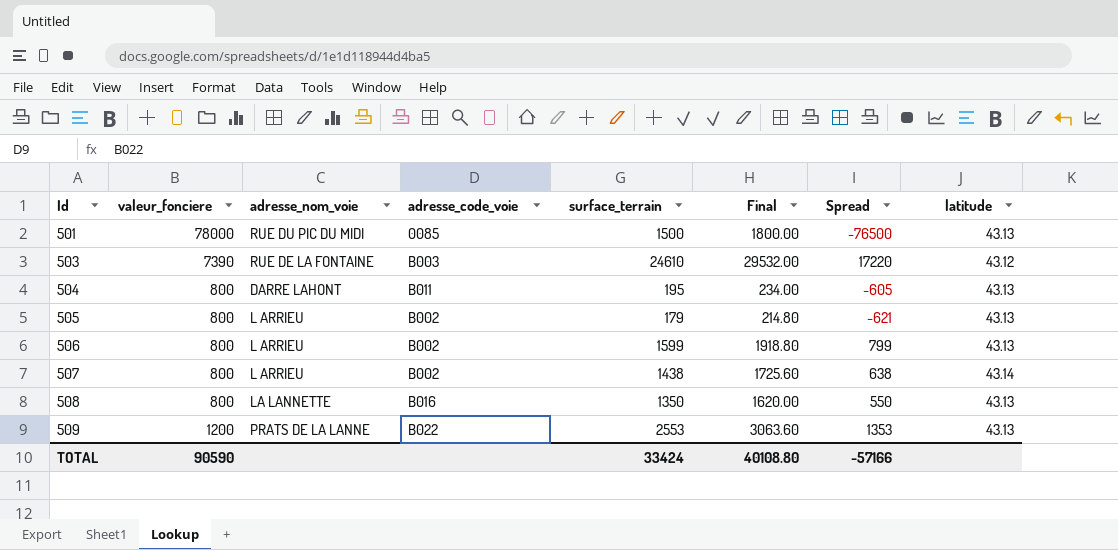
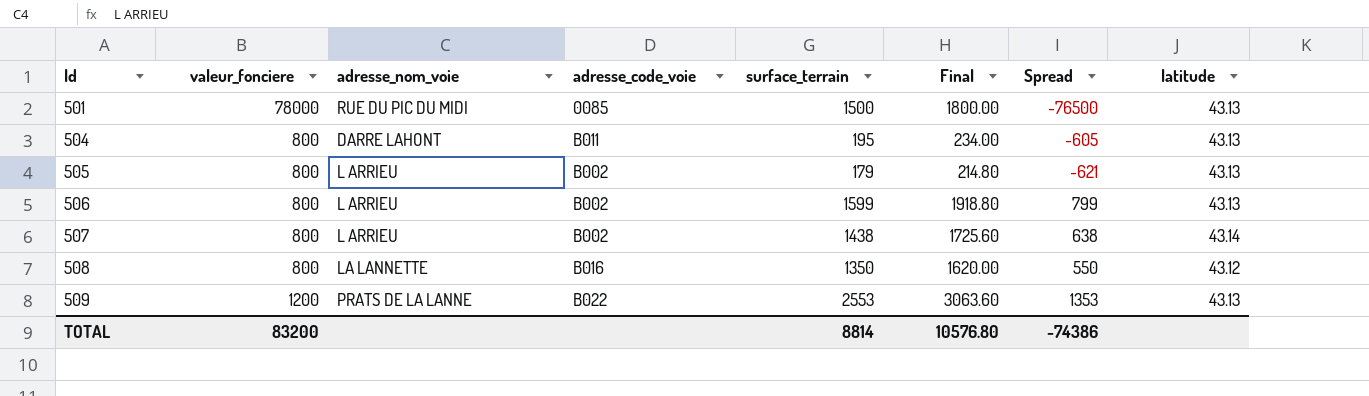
row 503: 7390 | RUE DE LA FONTAINE | B003 | 24610 | 29532.00 | 17220 | 43.12 -> none
508 | latitude: 43.13 -> 43.12
TOTAL | valeur_fonciere: 90590 -> 83200
TOTAL | surface_terrain: 33424 -> 8814
TOTAL | Final: 40108.80 -> 10576.80
TOTAL | Spread: -57166 -> -74386

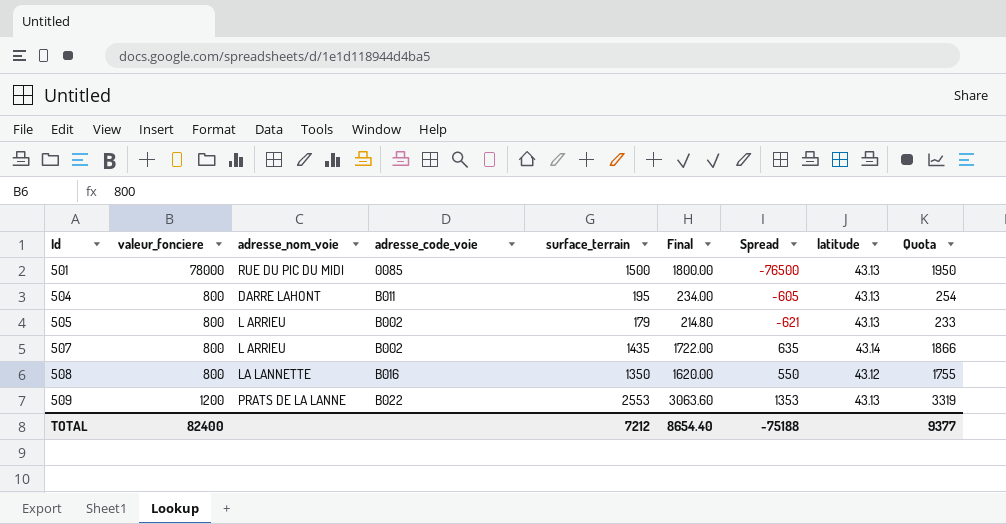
column Quota | formula: none -> [surface_terrain] * 1.3
row 506: 800 | L ARRIEU | B002 | 1599 | 1918.80 | 799 | 43.13 -> none
507 | surface_terrain: 1438 -> 1435
507 | Final: 1725.60 -> 1722.00
507 | Spread: 638 -> 635
TOTAL | valeur_fonciere: 83200 -> 82400
TOTAL | surface_terrain: 8814 -> 7212
TOTAL | Final: 10576.80 -> 8654.40
TOTAL | Spread: -74386 -> -75188

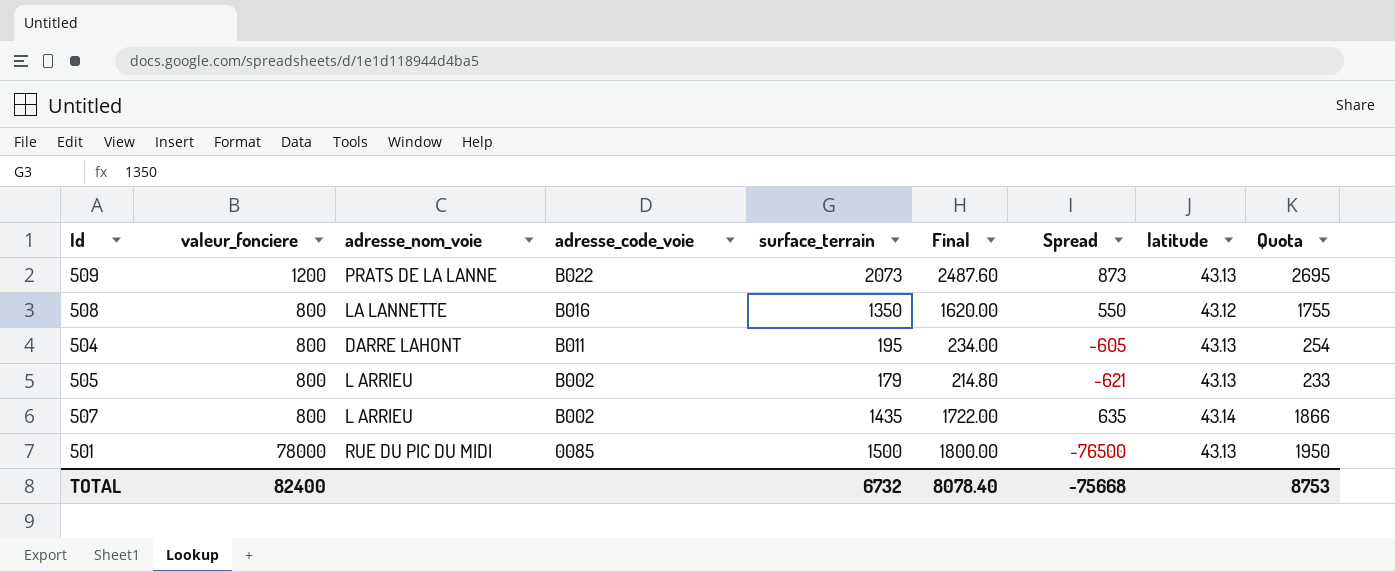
row order: Id ascending -> adresse_code_voie descending
509 | surface_terrain: 2553 -> 2073
509 | Final: 3063.60 -> 2487.60
509 | Spread: 1353 -> 873
509 | Quota: 3319 -> 2695
TOTAL | surface_terrain: 7212 -> 6732
TOTAL | Final: 8654.40 -> 8078.40
TOTAL | Spread: -75188 -> -75668
TOTAL | Quota: 9377 -> 8753

